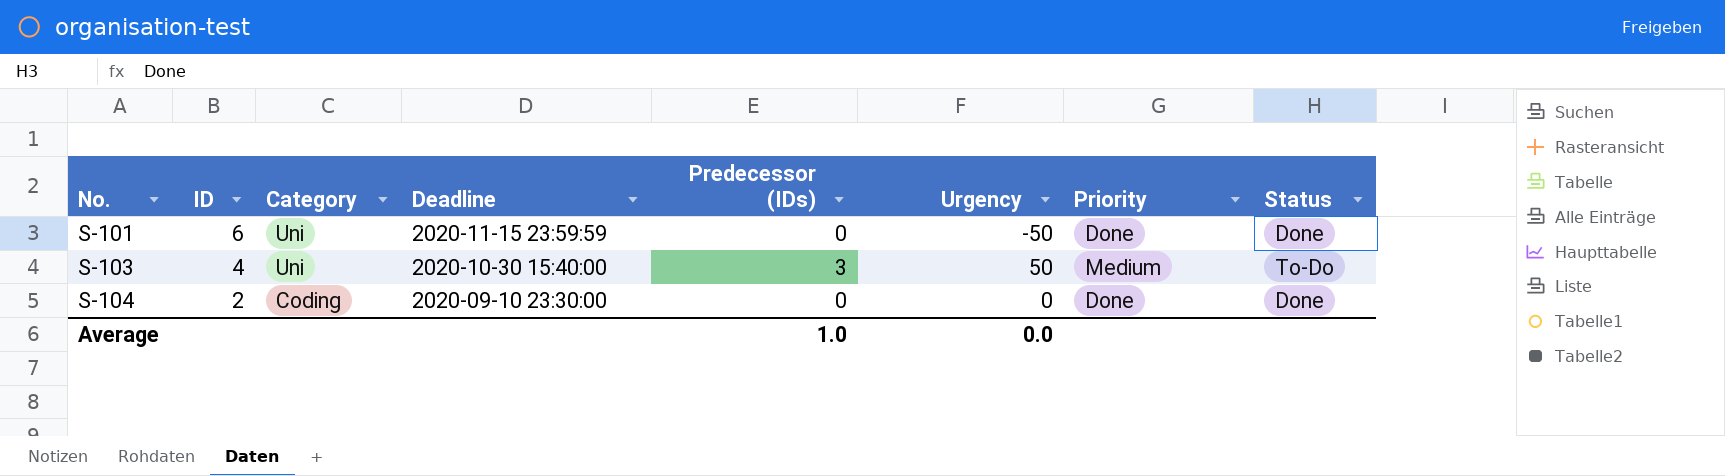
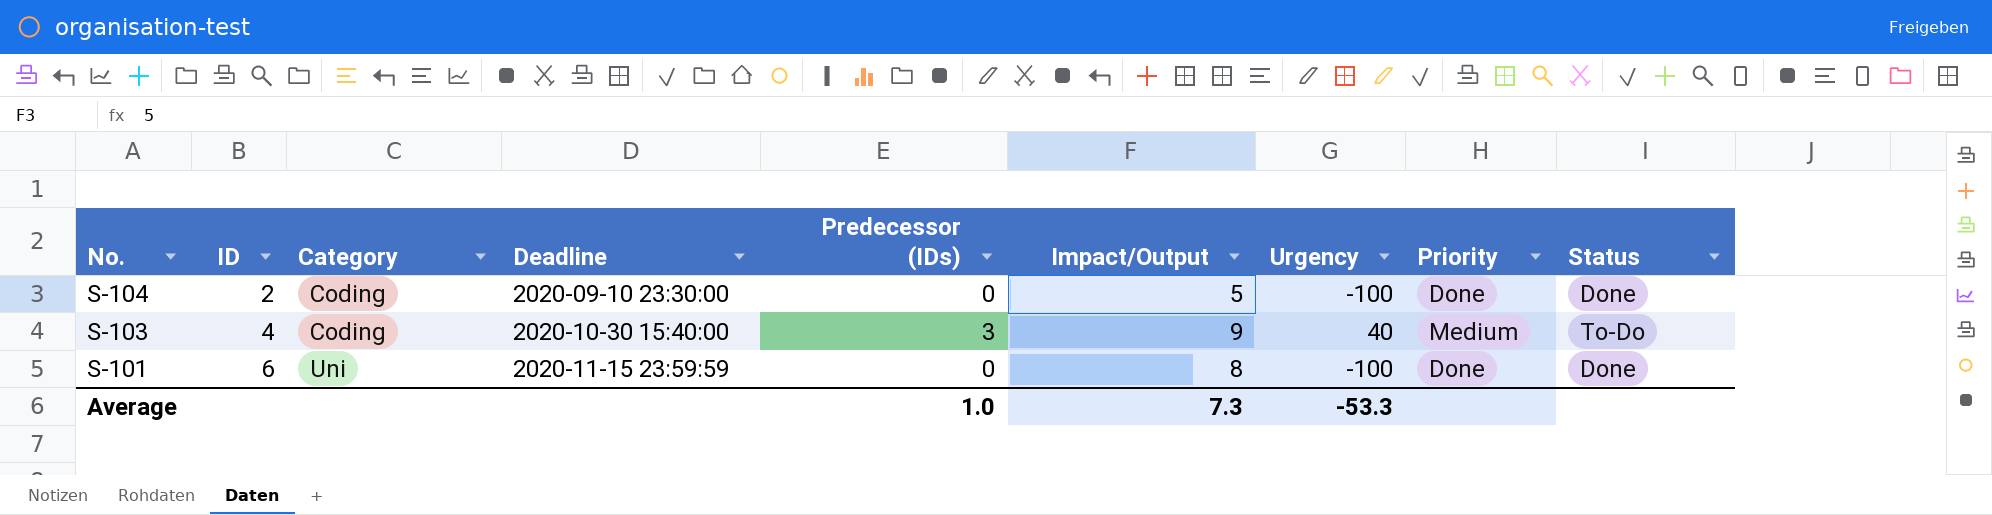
row order: No. ascending -> No. descending
column Impact/Output | position: none -> 6
S-104 | Urgency: 0 -> -100
S-103 | Category: Uni -> Coding
S-103 | Urgency: 50 -> 40
S-101 | Urgency: -50 -> -100
Average | Urgency: 0.0 -> -53.3

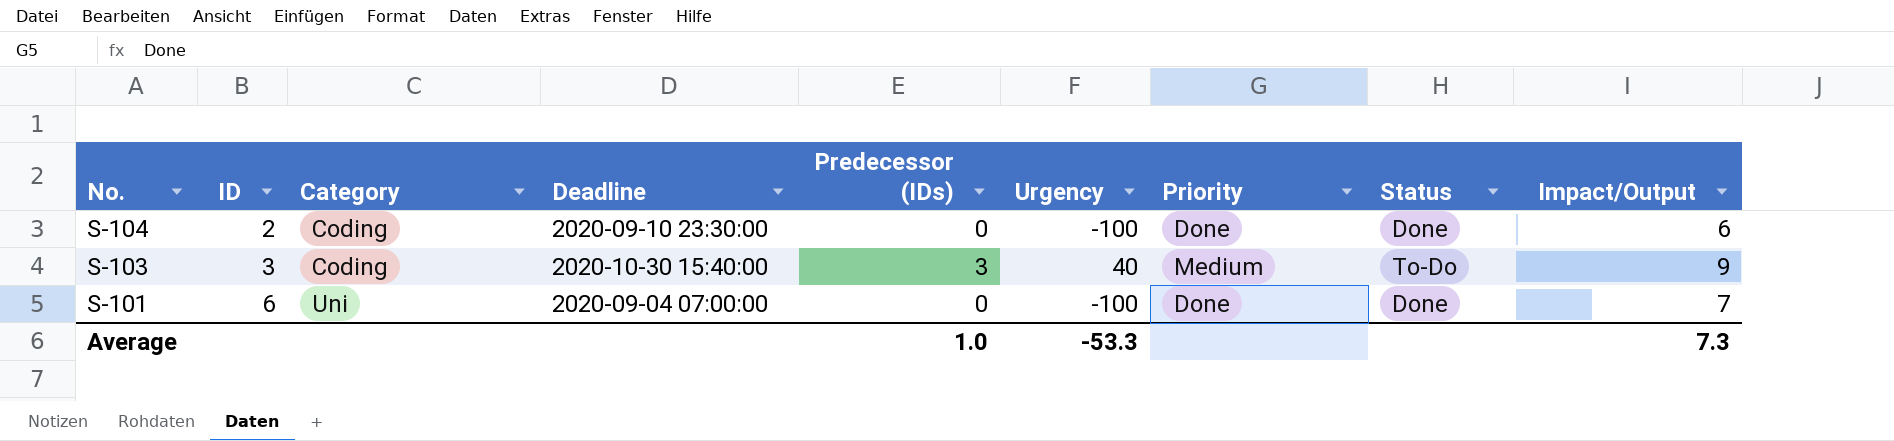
column Impact/Output | position: 6 -> 9
S-104 | Impact/Output: 5 -> 6
S-103 | ID: 4 -> 3
S-101 | Deadline: 2020-11-15 23:59:59 -> 2020-09-04 07:00:00
S-101 | Impact/Output: 8 -> 7

